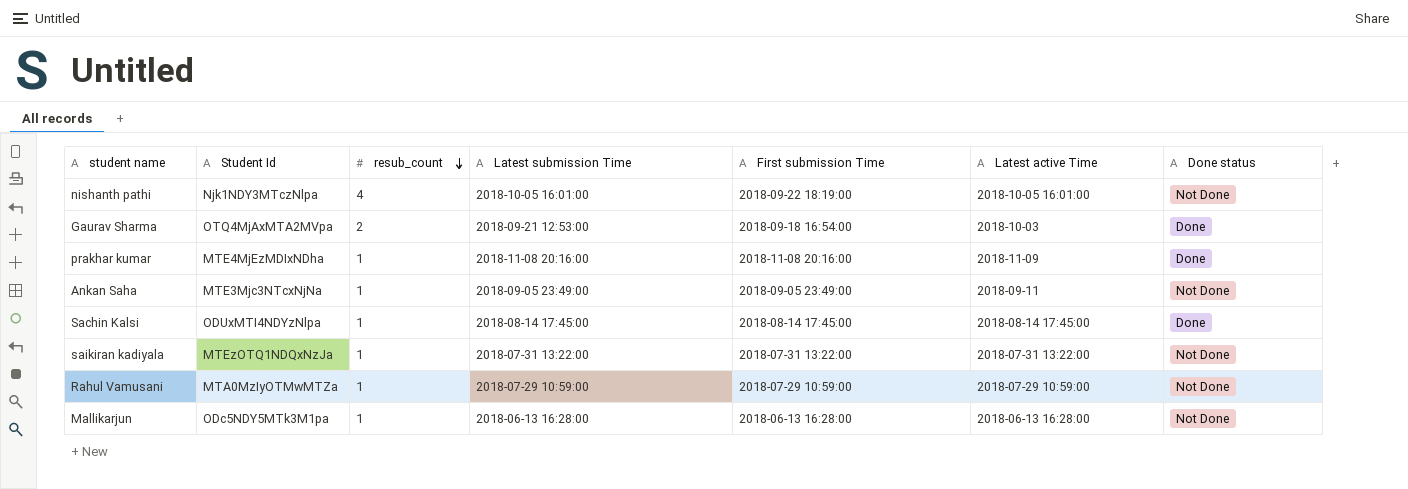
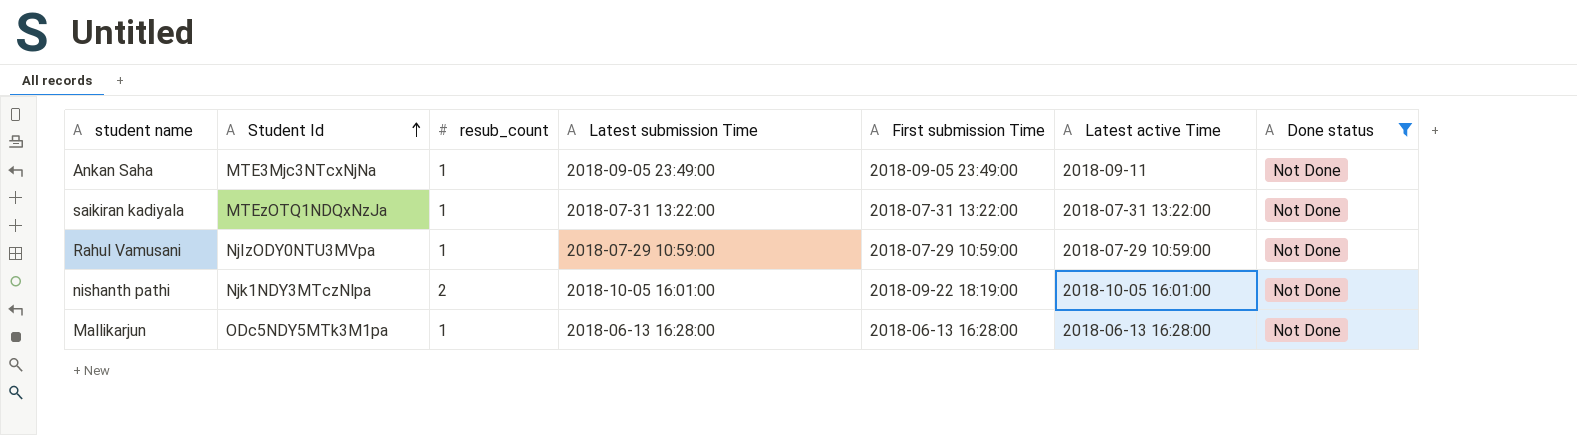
filter: none -> Done status = Not Done
row order: resub_count descending -> Student Id ascending
Rahul Vamusani | Student Id: MTA0MzIyOTMwMTZa -> NjIzODY0NTU3MVpa
nishanth pathi | resub_count: 4 -> 2

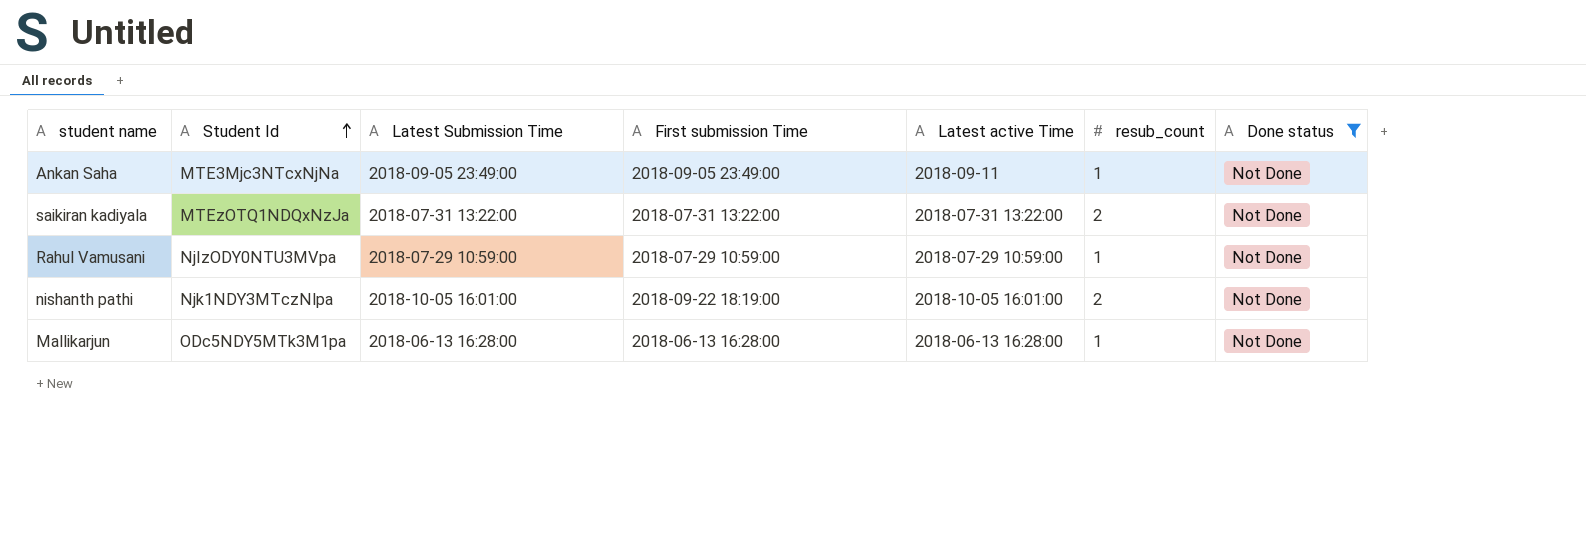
column name: Latest submission Time -> Latest Submission Time
column resub_count | position: 3 -> 6
saikiran kadiyala | resub_count: 1 -> 2

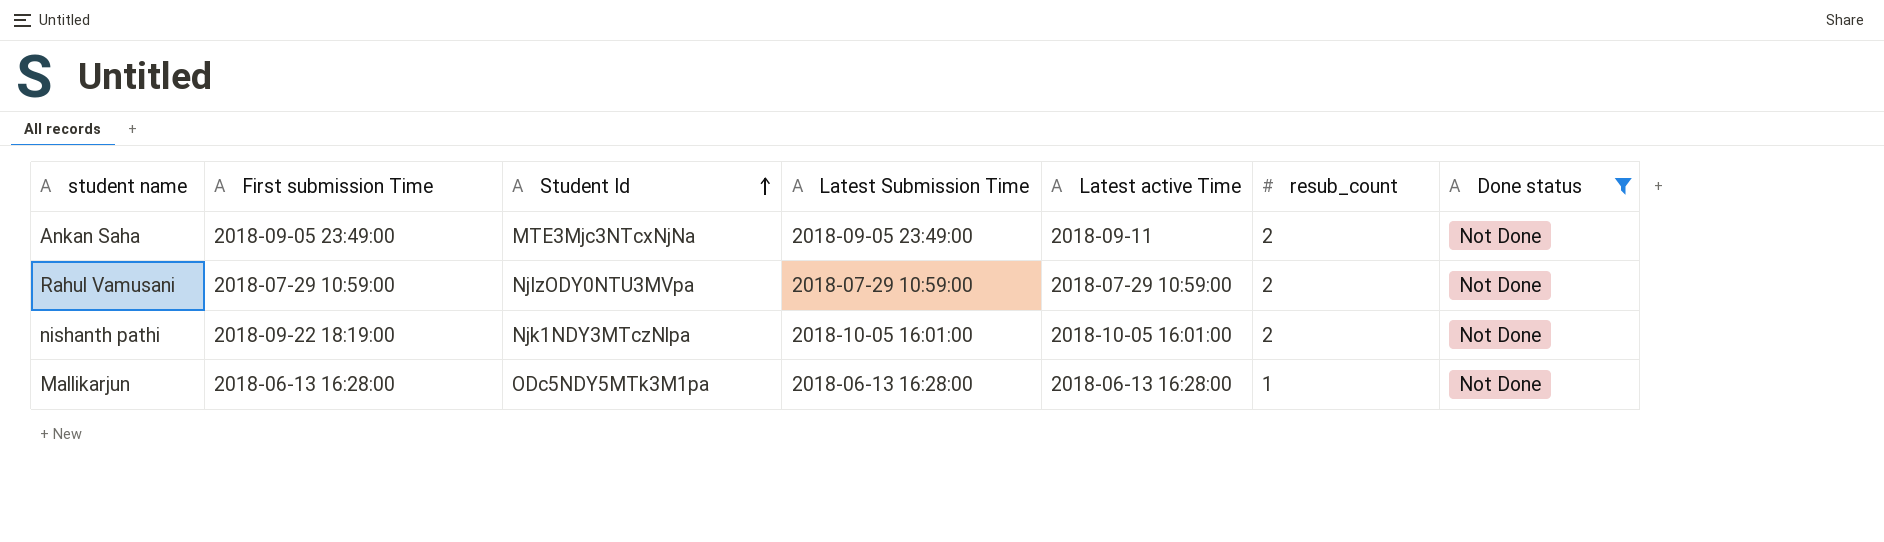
column First submission Time | position: 4 -> 2
row saikiran kadiyala: MTEzOTQ1NDQxNzJa | 2018-07-31 13:22:00 | 2018-07-31 13:22:00 | 2018-07-31 13:22:00 | 2 | Not Done -> none
Ankan Saha | resub_count: 1 -> 2
Rahul Vamusani | resub_count: 1 -> 2

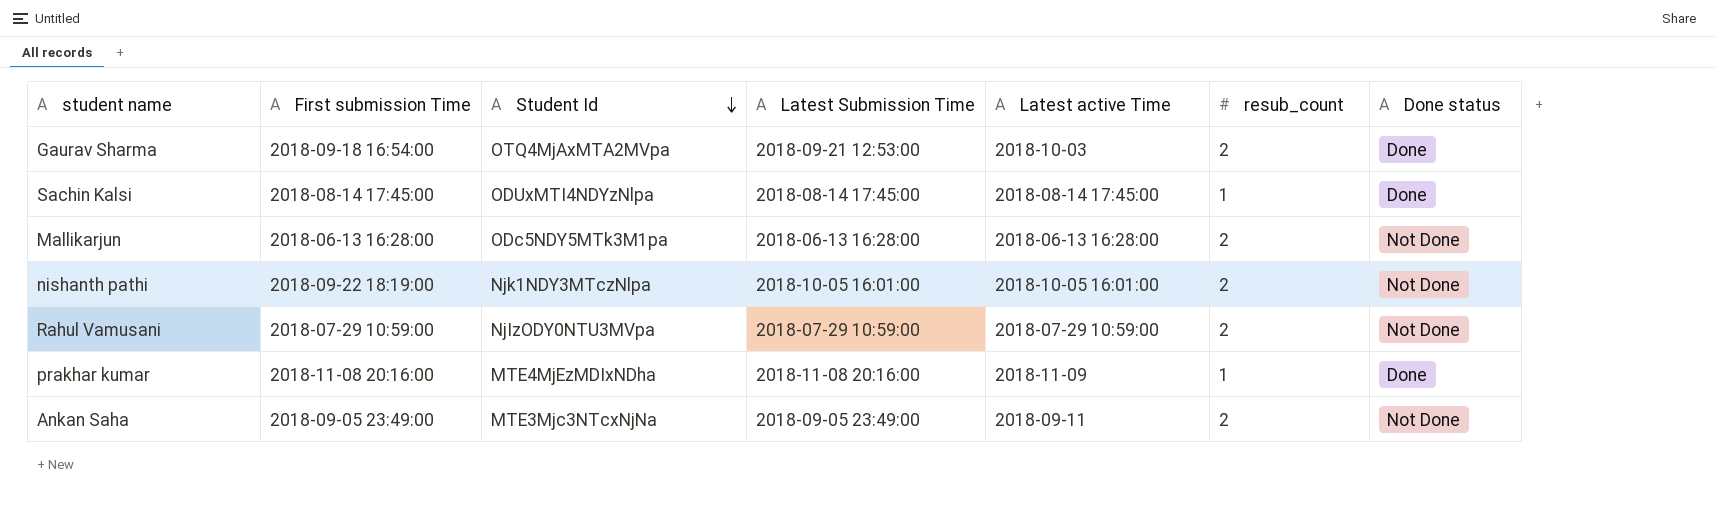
filter: Done status = Not Done -> none
row order: Student Id ascending -> Student Id descending
Mallikarjun | resub_count: 1 -> 2

